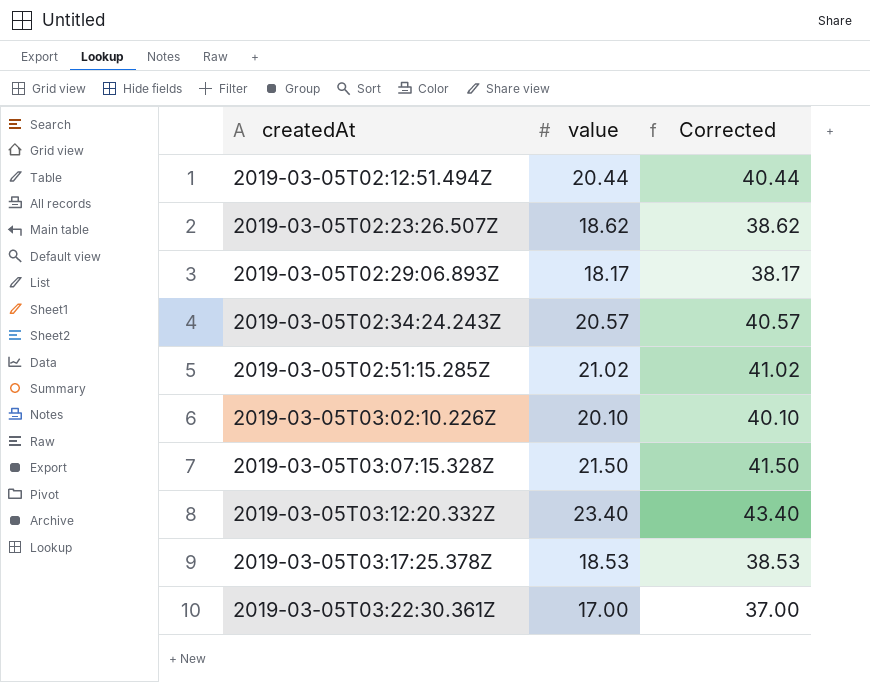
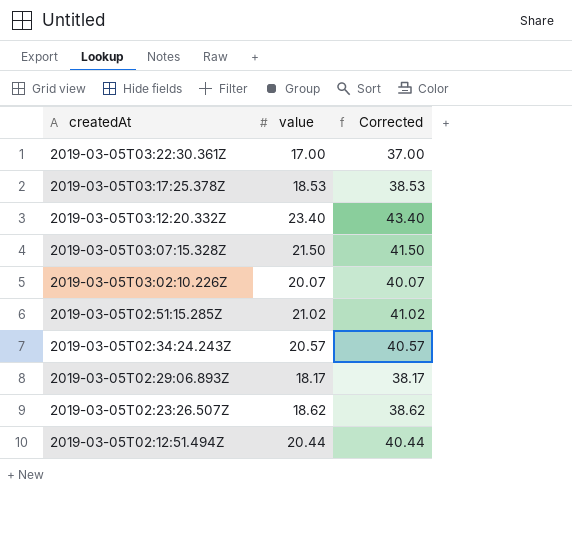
row order: createdAt ascending -> createdAt descending
2019-03-05T03:02:10.226Z | value: 20.10 -> 20.07
2019-03-05T03:02:10.226Z | Corrected: 40.10 -> 40.07

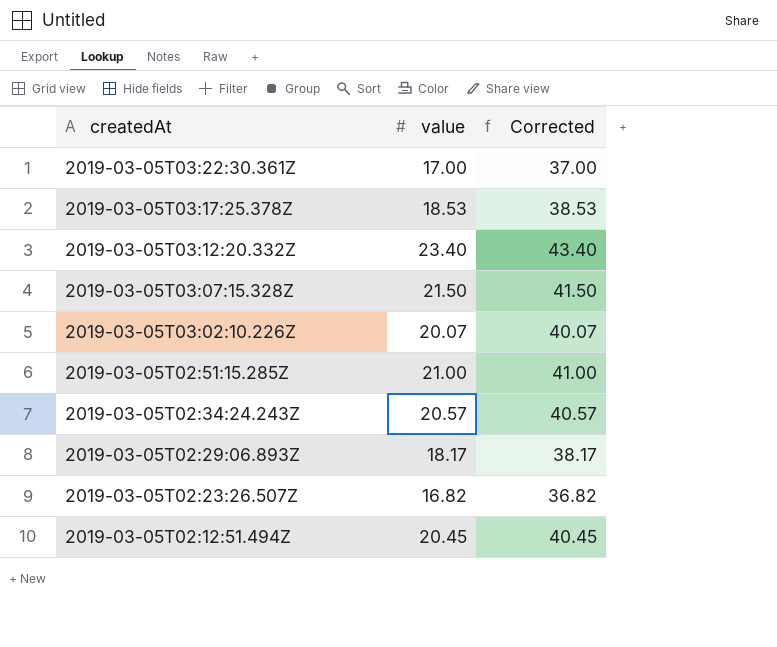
2019-03-05T02:51:15.285Z | value: 21.02 -> 21.00
2019-03-05T02:51:15.285Z | Corrected: 41.02 -> 41.00
2019-03-05T02:23:26.507Z | value: 18.62 -> 16.82
2019-03-05T02:23:26.507Z | Corrected: 38.62 -> 36.82
2019-03-05T02:12:51.494Z | value: 20.44 -> 20.45
2019-03-05T02:12:51.494Z | Corrected: 40.44 -> 40.45

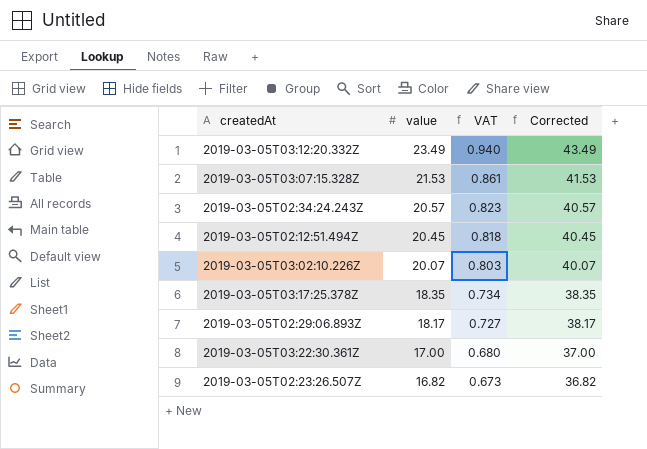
row order: createdAt descending -> value descending
column VAT | formula: none -> [value] * 0.04
row 2019-03-05T02:51:15.285Z: 21.00 | 41.00 -> none
2019-03-05T03:12:20.332Z | value: 23.40 -> 23.49
2019-03-05T03:12:20.332Z | Corrected: 43.40 -> 43.49
2019-03-05T03:07:15.328Z | value: 21.50 -> 21.53
2019-03-05T03:07:15.328Z | Corrected: 41.50 -> 41.53
2019-03-05T03:17:25.378Z | value: 18.53 -> 18.35
2019-03-05T03:17:25.378Z | Corrected: 38.53 -> 38.35

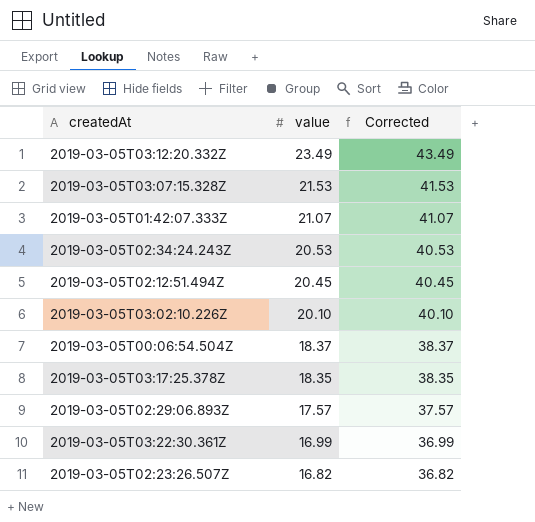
column VAT | formula: [value] * 0.04 -> none
row 2019-03-05T01:42:07.333Z: none -> 21.07 | 41.07
2019-03-05T02:34:24.243Z | value: 20.57 -> 20.53
2019-03-05T02:34:24.243Z | Corrected: 40.57 -> 40.53
2019-03-05T03:02:10.226Z | value: 20.07 -> 20.10
2019-03-05T03:02:10.226Z | Corrected: 40.07 -> 40.10
row 2019-03-05T00:06:54.504Z: none -> 18.37 | 38.37
2019-03-05T02:29:06.893Z | value: 18.17 -> 17.57
2019-03-05T02:29:06.893Z | Corrected: 38.17 -> 37.57
2019-03-05T03:22:30.361Z | value: 17.00 -> 16.99
2019-03-05T03:22:30.361Z | Corrected: 37.00 -> 36.99

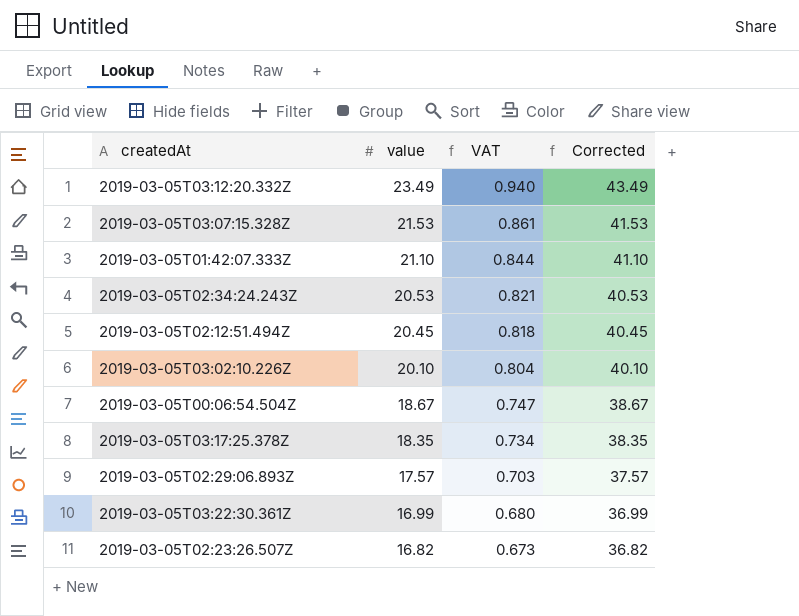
column VAT | formula: none -> [value] * 0.04
2019-03-05T01:42:07.333Z | value: 21.07 -> 21.10
2019-03-05T01:42:07.333Z | Corrected: 41.07 -> 41.10
2019-03-05T00:06:54.504Z | value: 18.37 -> 18.67
2019-03-05T00:06:54.504Z | Corrected: 38.37 -> 38.67

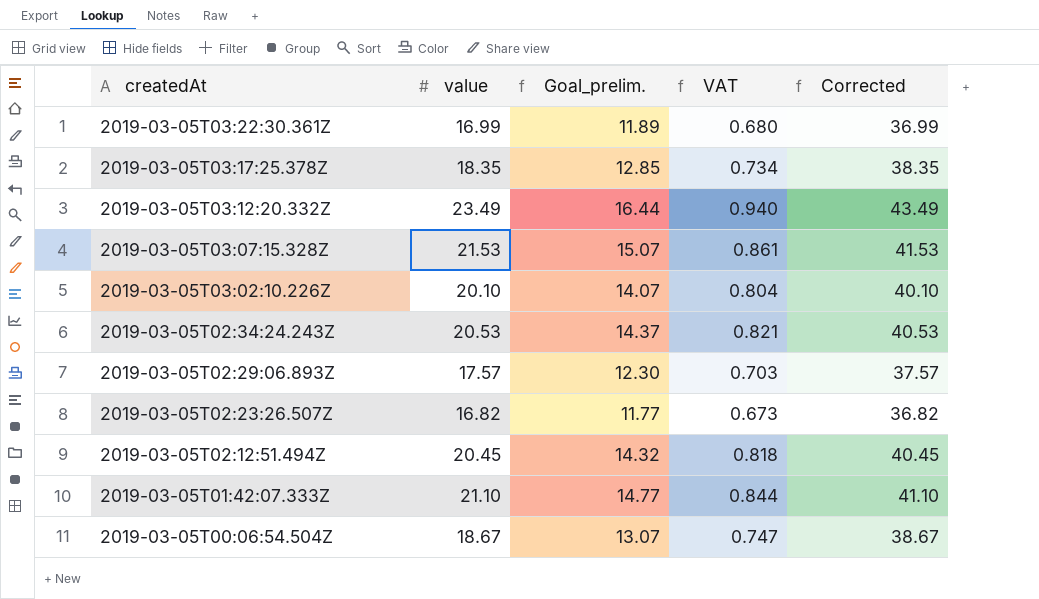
row order: value descending -> createdAt descending
column Goal_prelim. | formula: none -> [value] * 0.7

